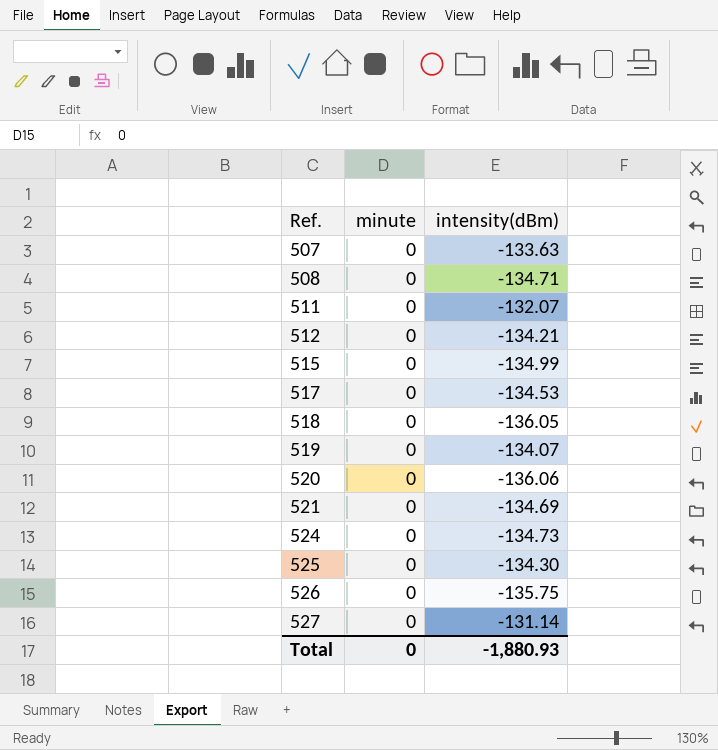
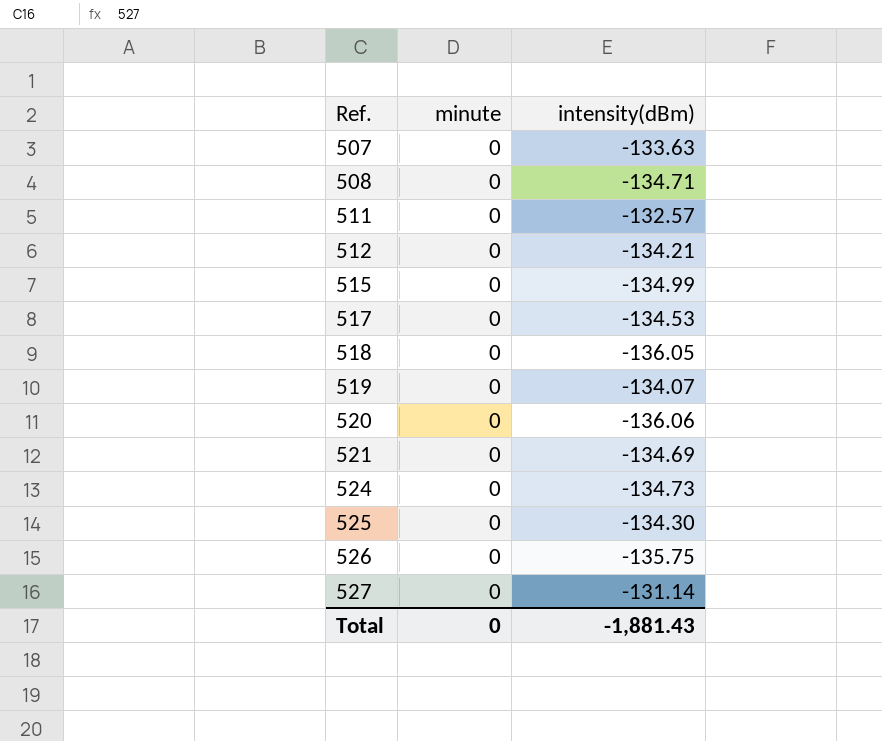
511 | intensity(dBm): -132.07 -> -132.57
Total | intensity(dBm): -1,880.93 -> -1,881.43

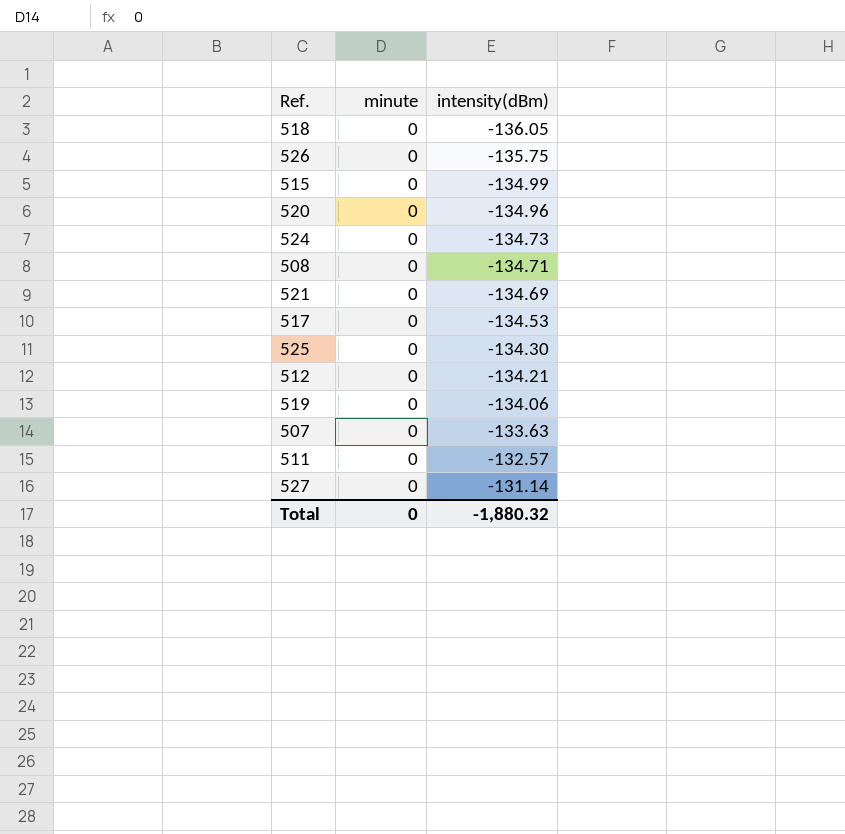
row order: Ref. ascending -> intensity(dBm) ascending
520 | intensity(dBm): -136.06 -> -134.96
519 | intensity(dBm): -134.07 -> -134.06
Total | intensity(dBm): -1,881.43 -> -1,880.32

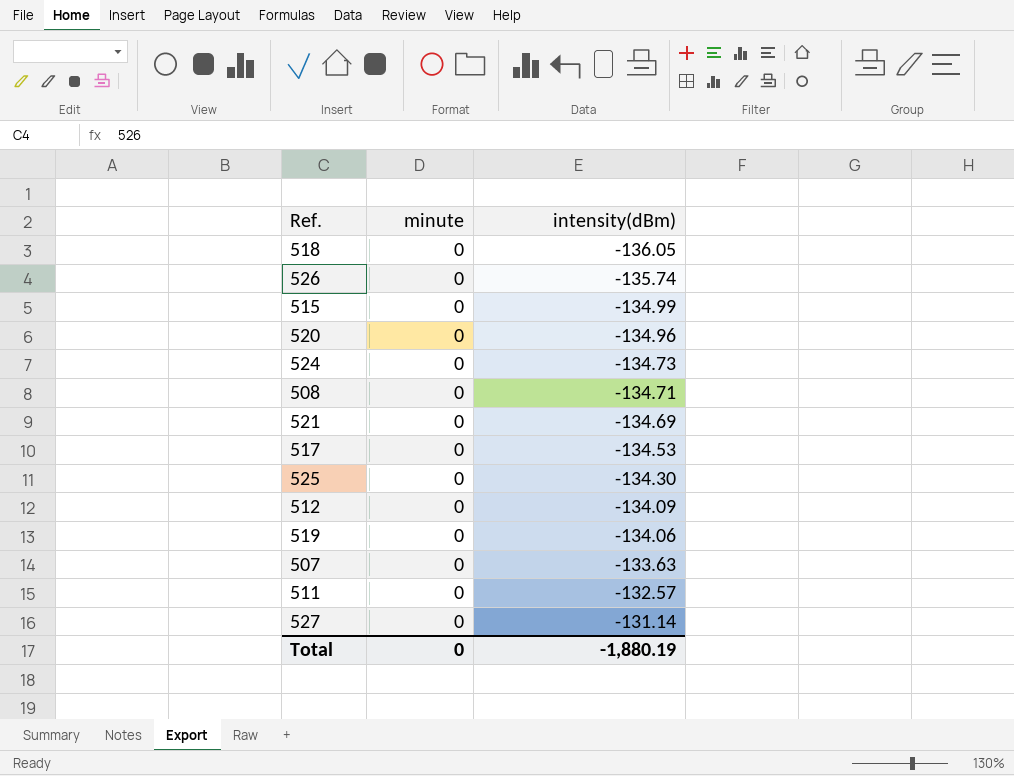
526 | intensity(dBm): -135.75 -> -135.74
512 | intensity(dBm): -134.21 -> -134.09
Total | intensity(dBm): -1,880.32 -> -1,880.19

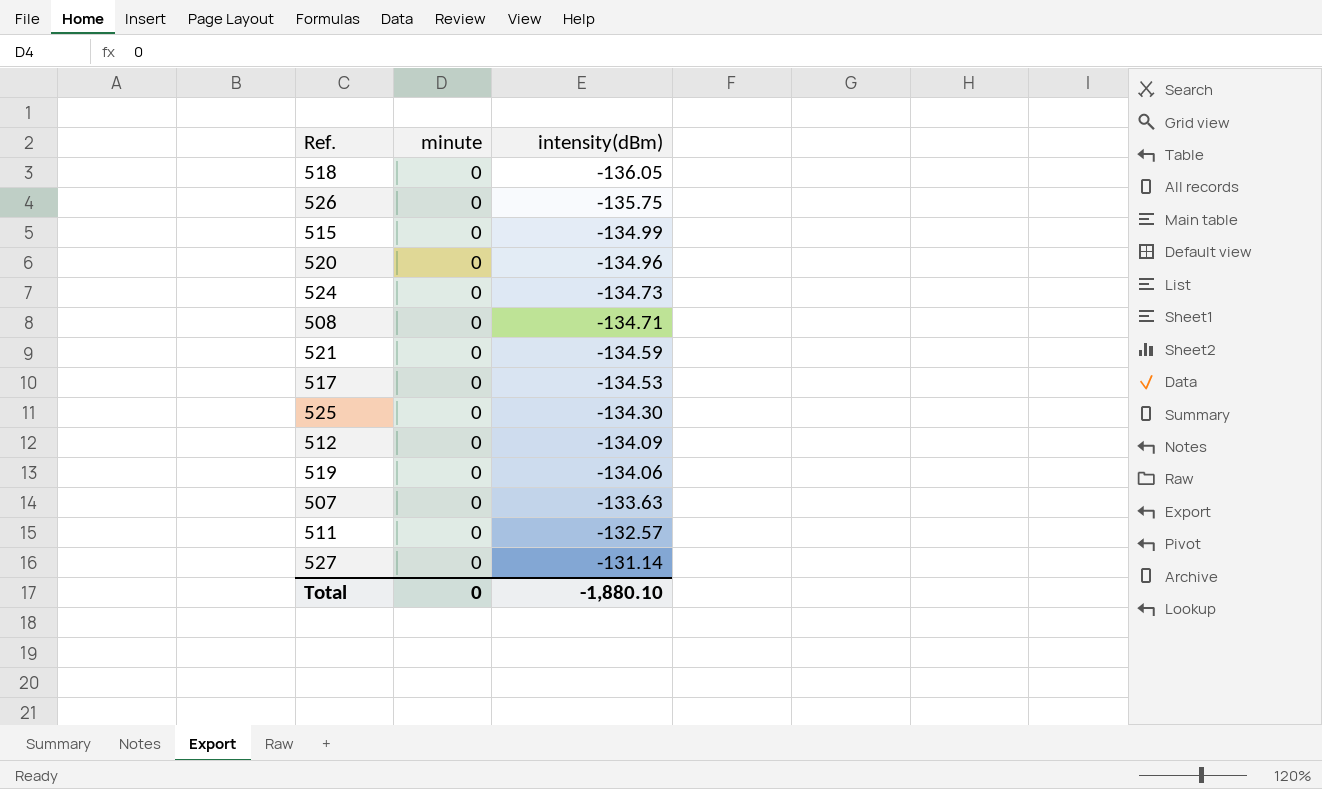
526 | intensity(dBm): -135.74 -> -135.75
521 | intensity(dBm): -134.69 -> -134.59
Total | intensity(dBm): -1,880.19 -> -1,880.10

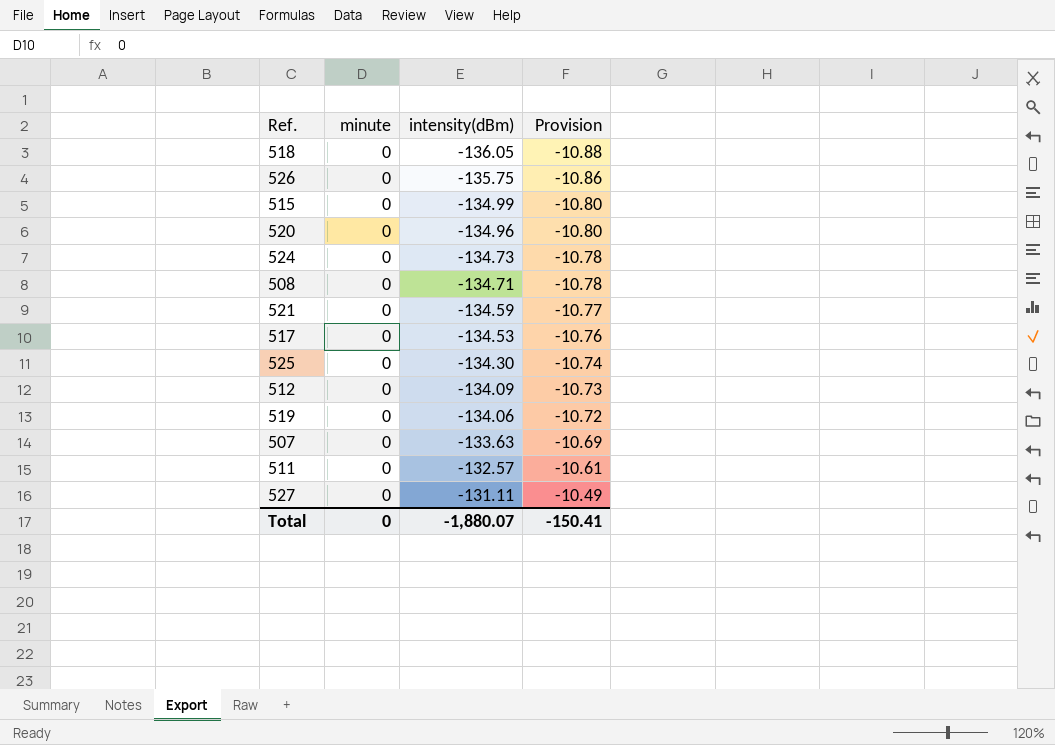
column Provision | formula: none -> [intensity(dBm)] * 0.08
527 | intensity(dBm): -131.14 -> -131.11
Total | intensity(dBm): -1,880.10 -> -1,880.07

